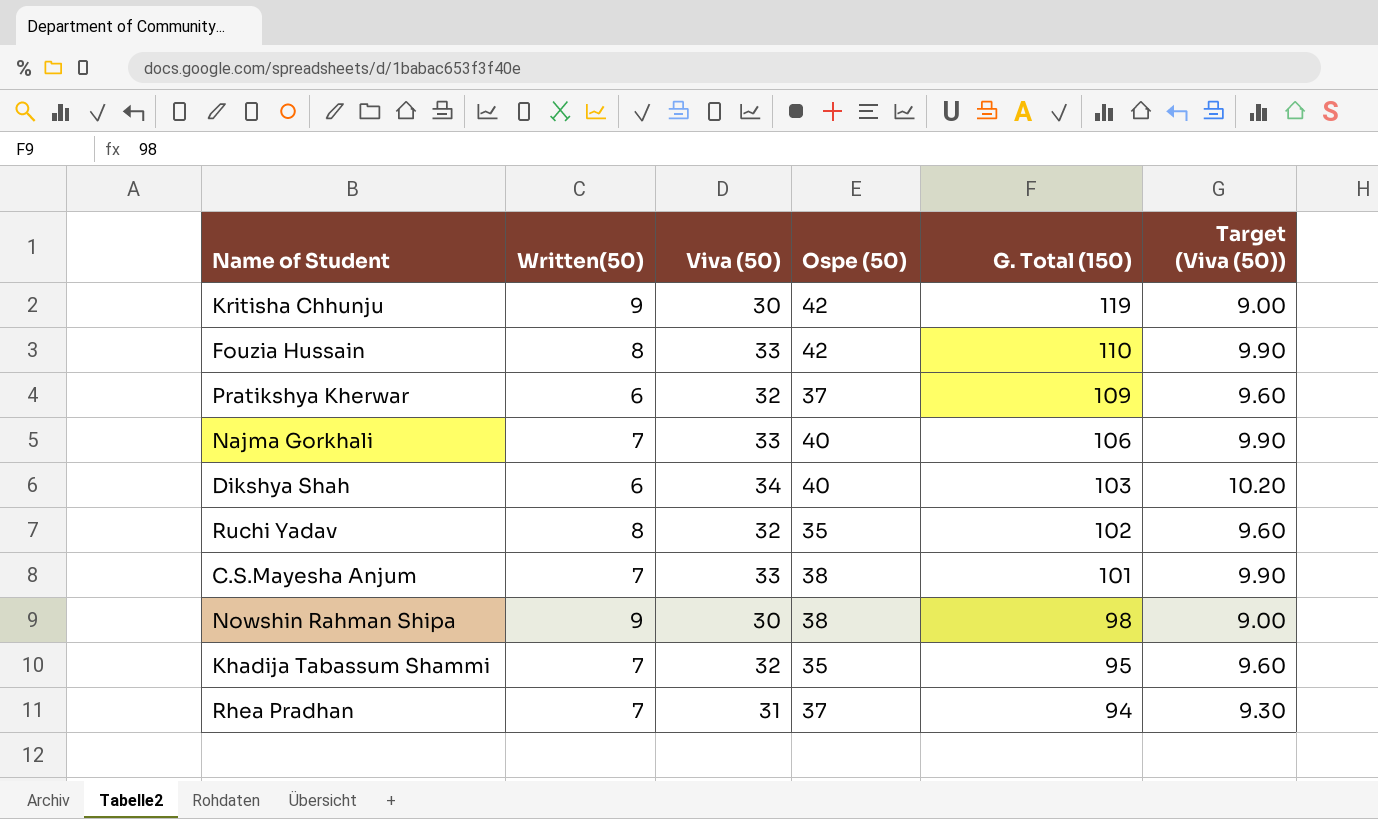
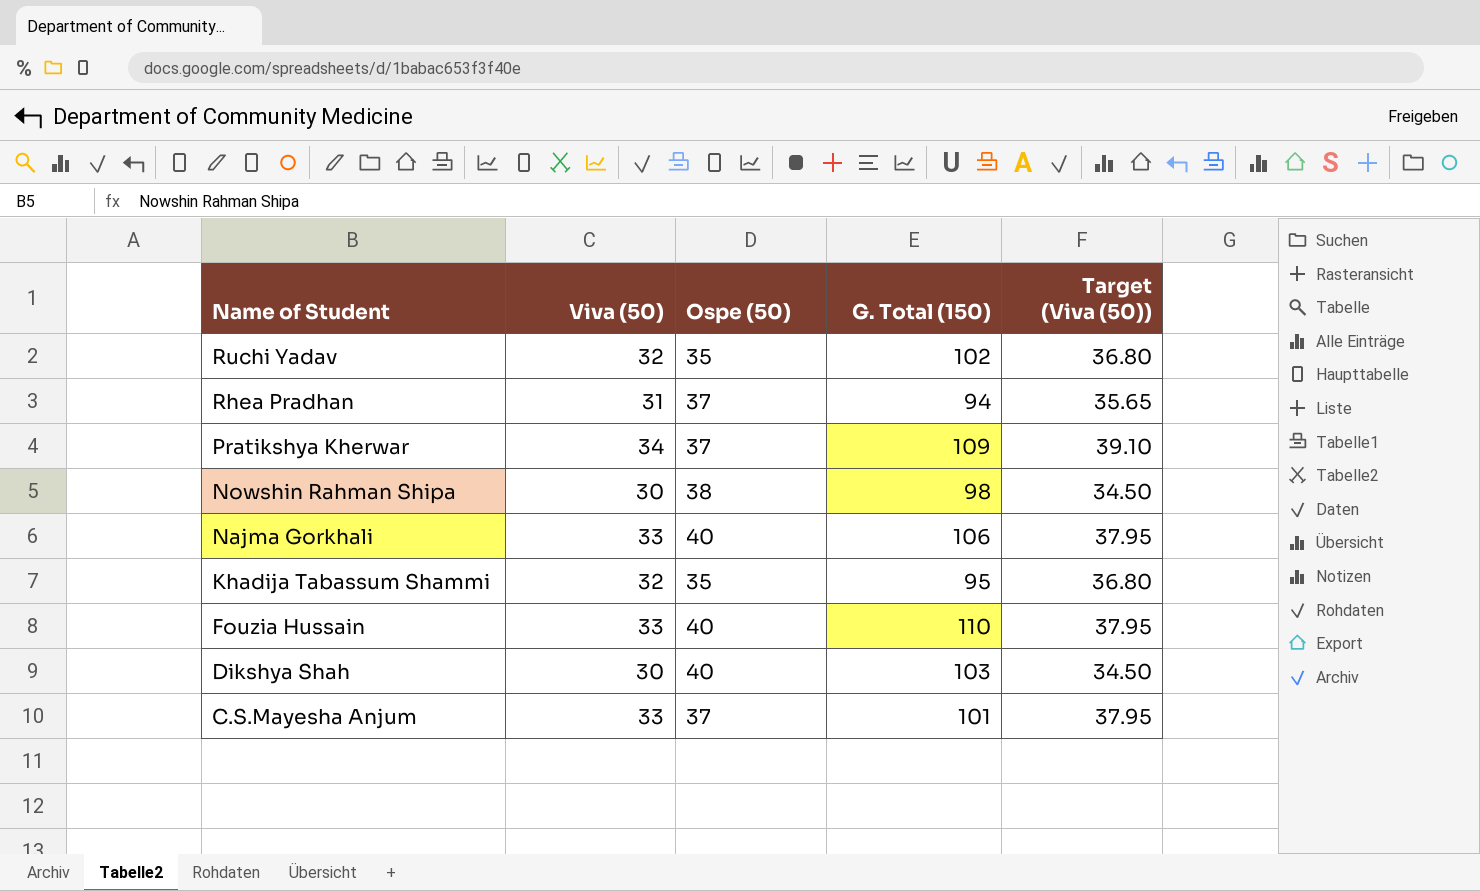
row order: G. Total (150) descending -> Name of Student descending
column Written(50) | position: 2 -> none
column Target (Viva (50)) | formula: [Viva (50)] * 0.3 -> [Viva (50)] * 1.15
row Kritisha Chhunju: 9 | 30 | 42 | 119 | 9.00 -> none
Pratikshya Kherwar | Viva (50): 32 -> 34
Fouzia Hussain | Ospe (50): 42 -> 40
Dikshya Shah | Viva (50): 34 -> 30
C.S.Mayesha Anjum | Ospe (50): 38 -> 37

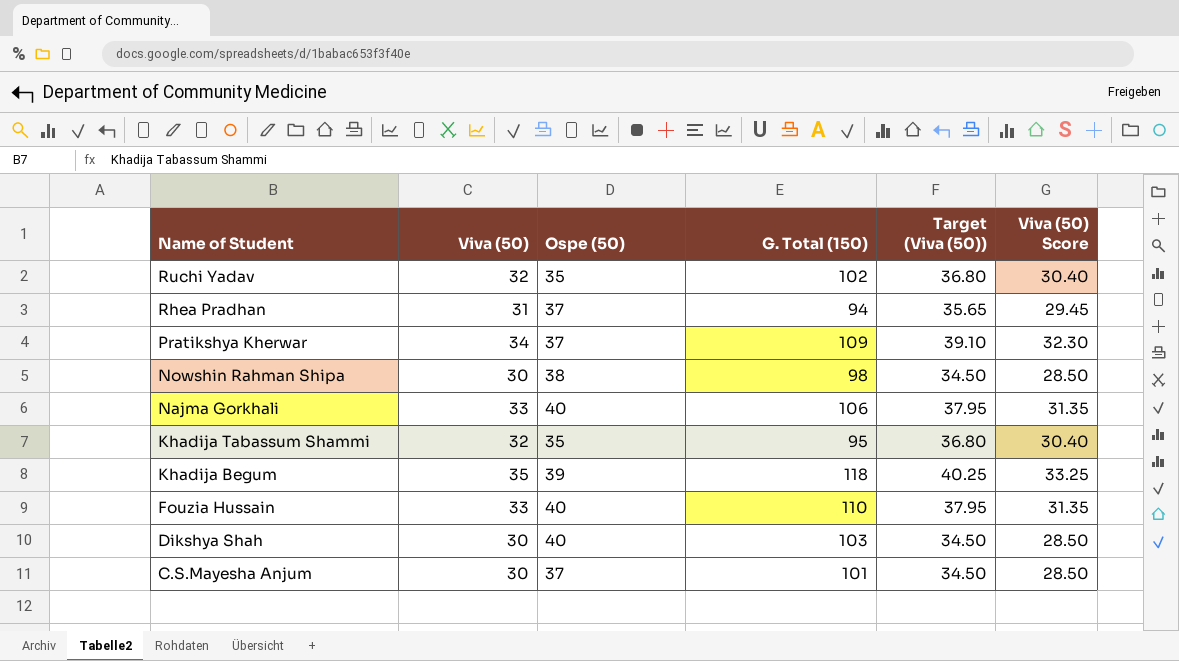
column Viva (50) Score | formula: none -> [Viva (50)] * 0.95
row Khadija Begum: none -> 35 | 39 | 118 | 40.25 | 33.25
C.S.Mayesha Anjum | Viva (50): 33 -> 30
C.S.Mayesha Anjum | Target (Viva (50)): 37.95 -> 34.50

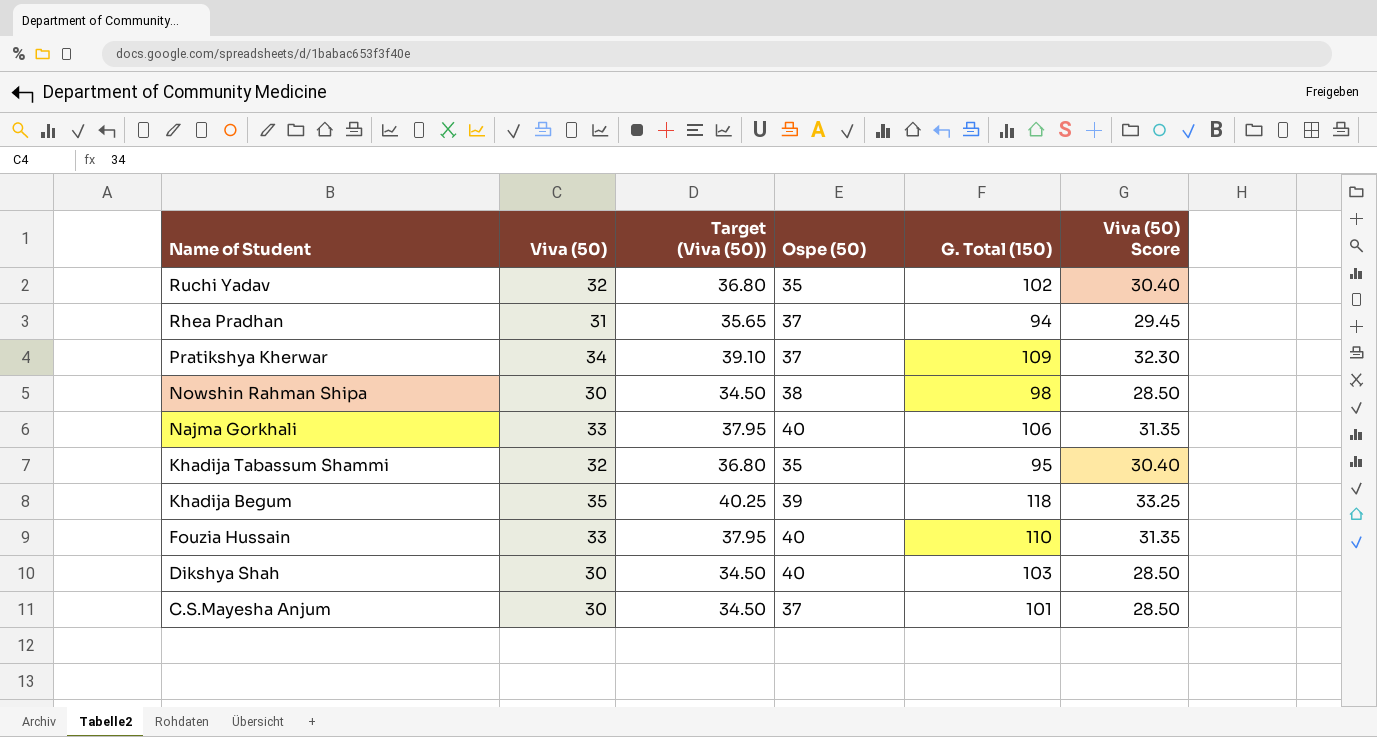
column Target (Viva (50)) | position: 5 -> 3

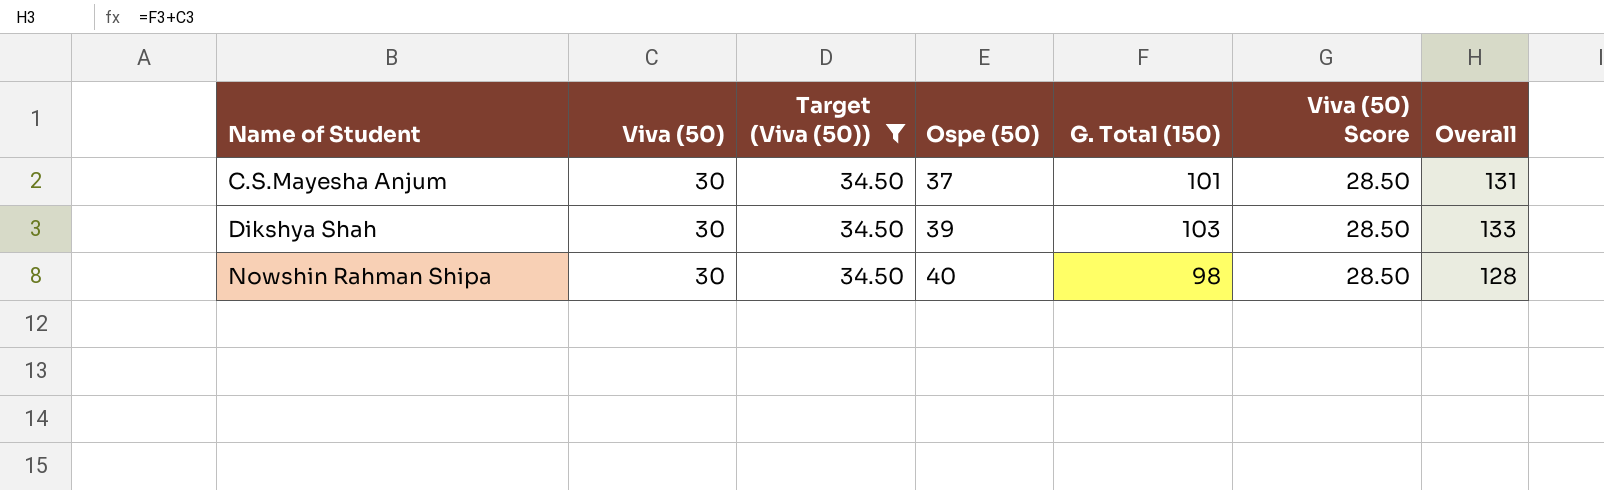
filter: none -> Target (Viva (50)) = 34.50
row order: Name of Student descending -> Name of Student ascending
column Overall | formula: none -> [Viva (50)] + [G. Total (150)]
Dikshya Shah | Ospe (50): 40 -> 39
Nowshin Rahman Shipa | Ospe (50): 38 -> 40

